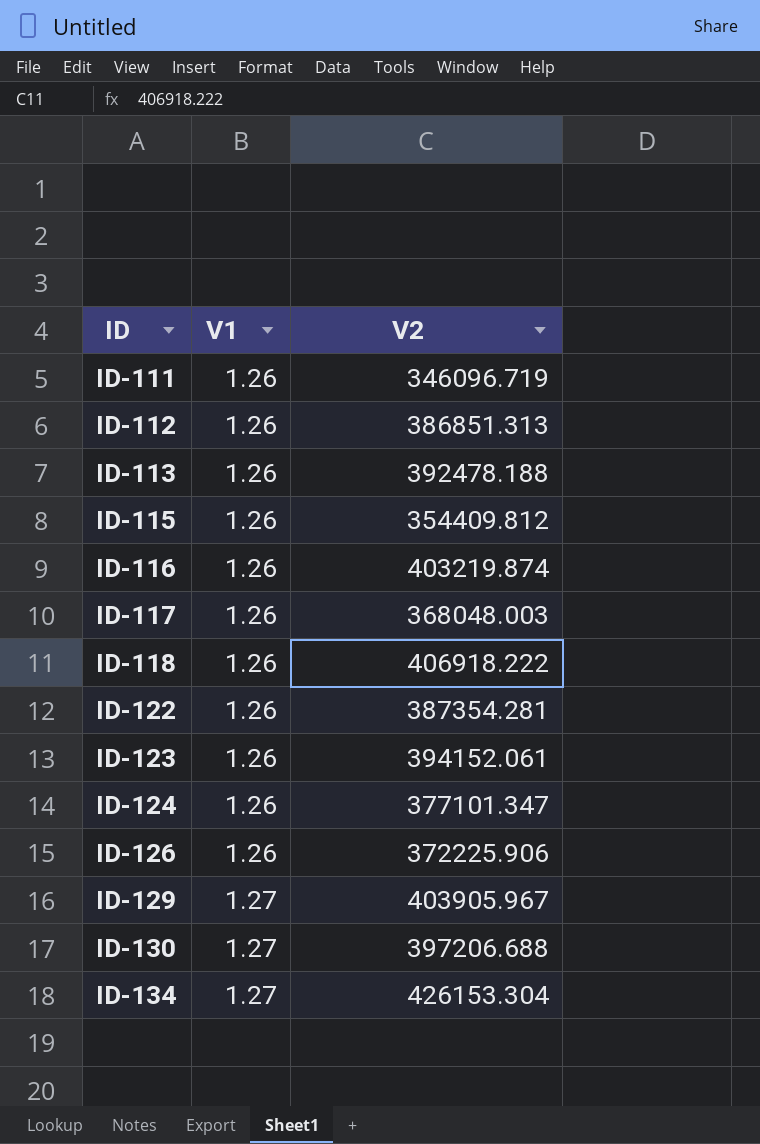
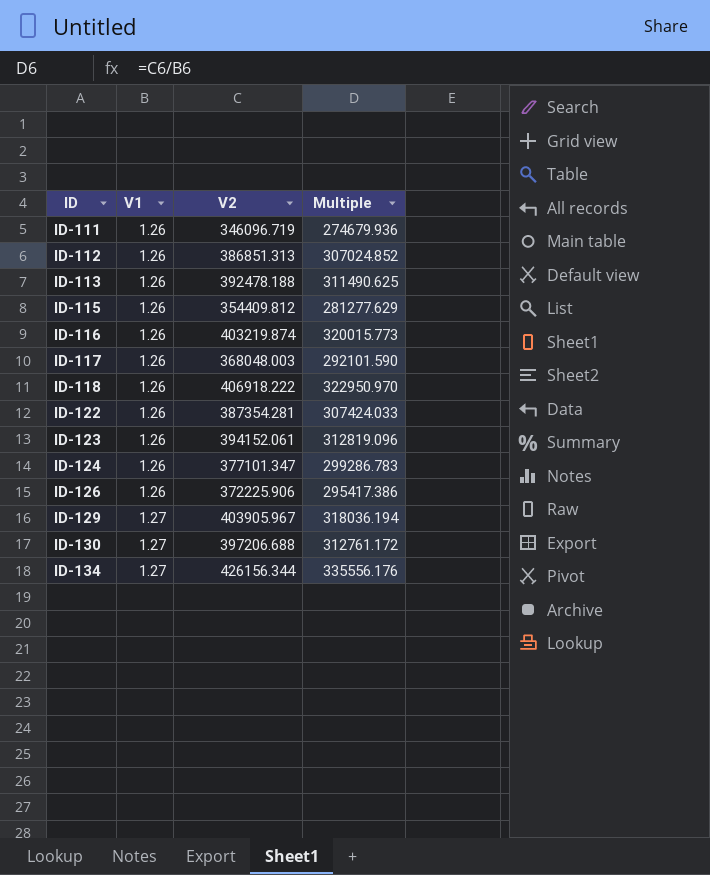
column Multiple | formula: none -> [V2] / [V1]
ID-134 | V2: 426153.304 -> 426156.344

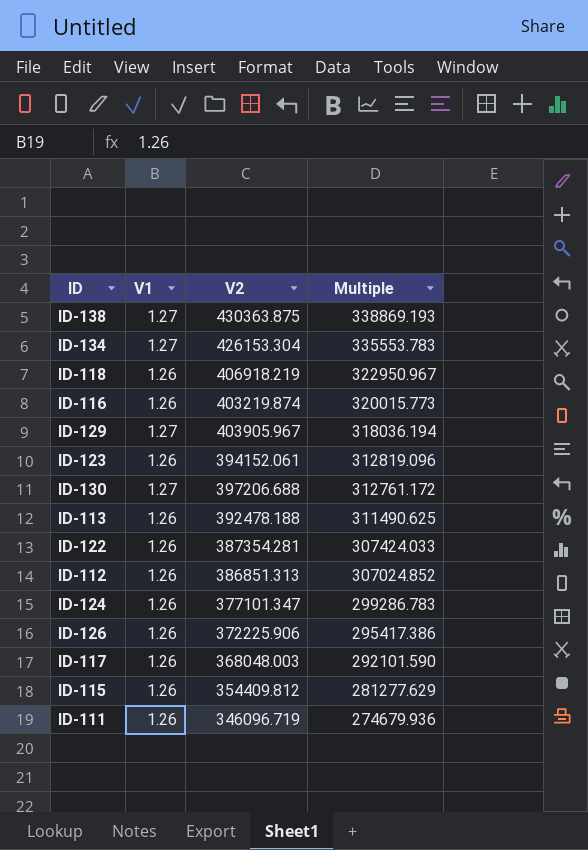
row order: ID ascending -> Multiple descending
row ID-138: none -> 1.27 | 430363.875 | 338869.193
ID-134 | V2: 426156.344 -> 426153.304
ID-134 | Multiple: 335556.176 -> 335553.783
ID-118 | V2: 406918.222 -> 406918.219
ID-118 | Multiple: 322950.970 -> 322950.967

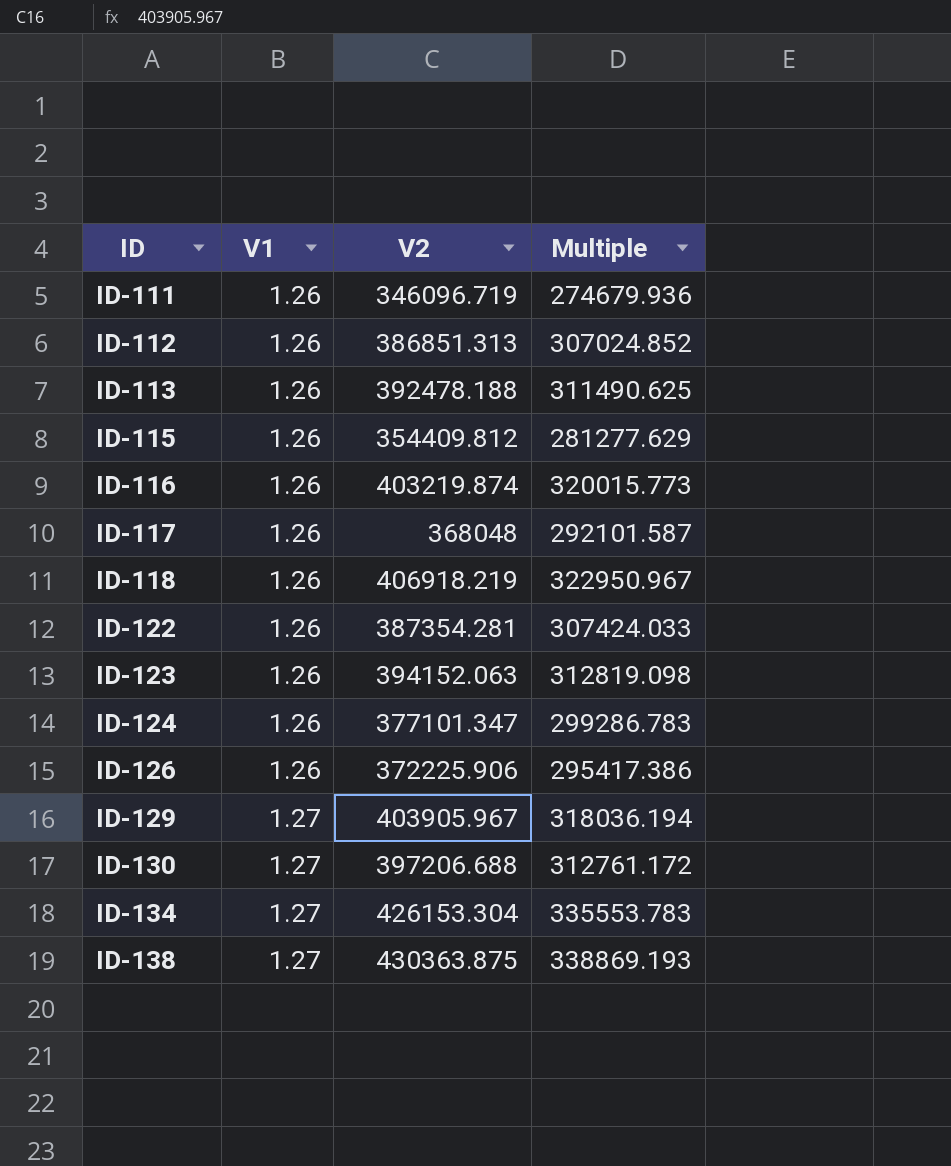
row order: Multiple descending -> ID ascending
ID-117 | V2: 368048.003 -> 368048
ID-117 | Multiple: 292101.590 -> 292101.587
ID-123 | V2: 394152.061 -> 394152.063
ID-123 | Multiple: 312819.096 -> 312819.098

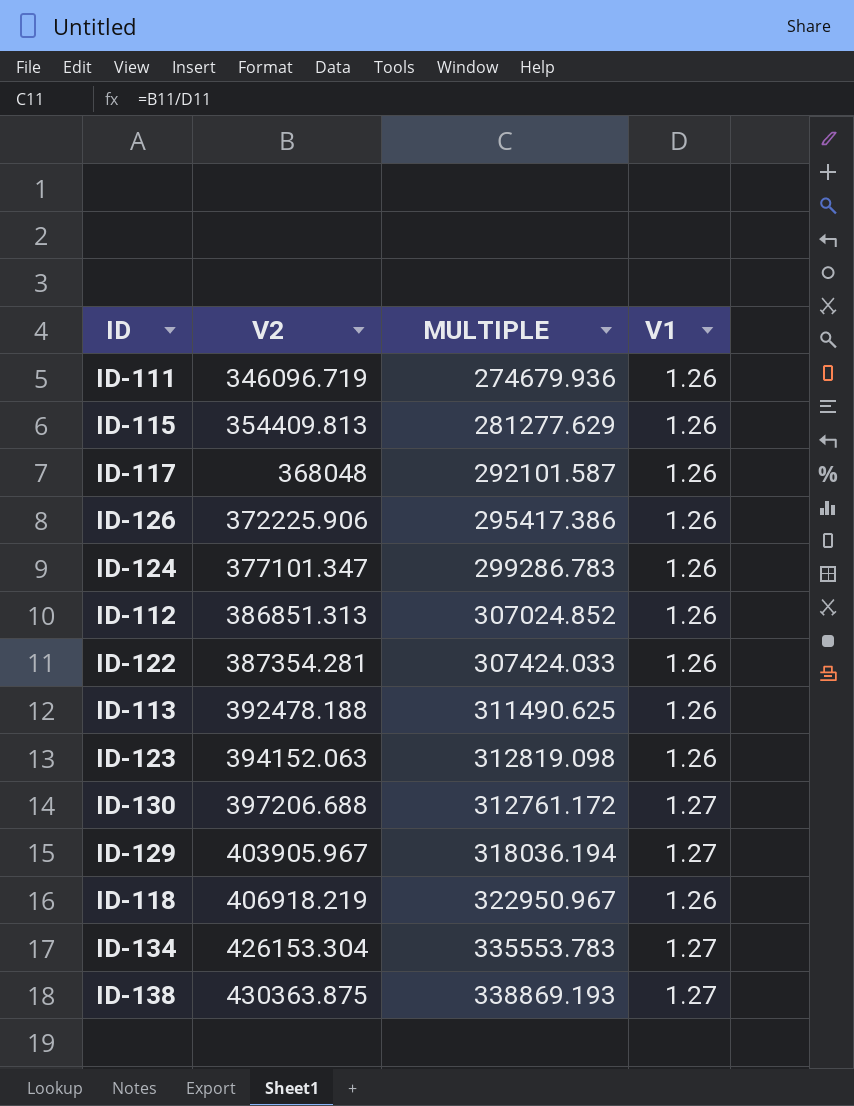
row order: ID ascending -> V2 ascending
column name: Multiple -> MULTIPLE
column V1 | position: 2 -> 4
row ID-116: 1.26 | 403219.874 | 320015.773 -> none
ID-115 | V2: 354409.812 -> 354409.813

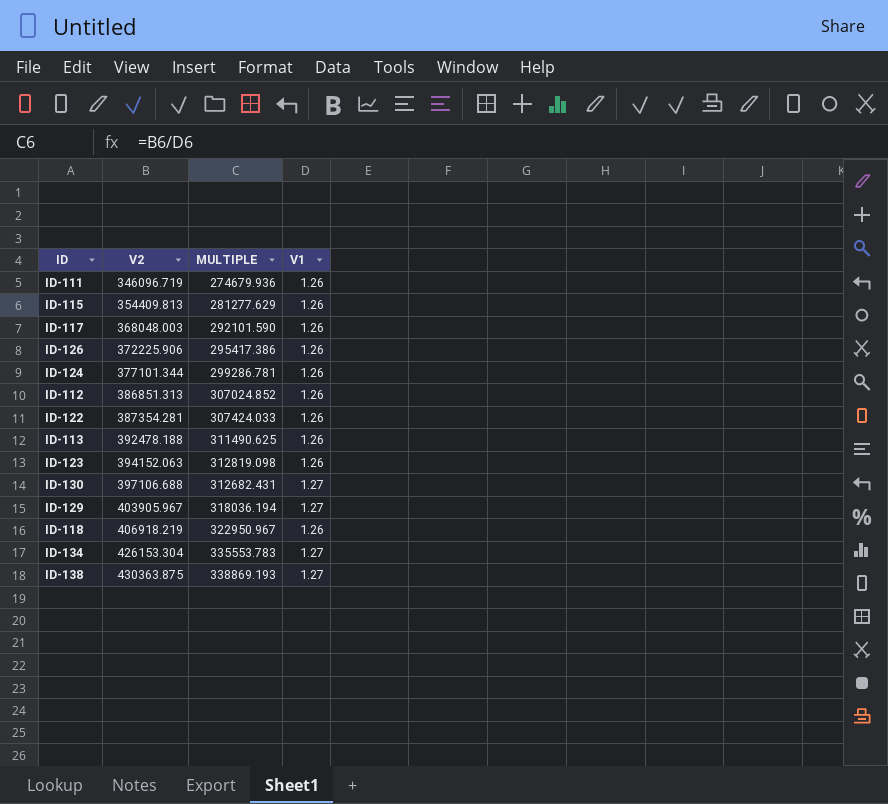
ID-117 | V2: 368048 -> 368048.003
ID-117 | MULTIPLE: 292101.587 -> 292101.590
ID-124 | V2: 377101.347 -> 377101.344
ID-124 | MULTIPLE: 299286.783 -> 299286.781
ID-130 | V2: 397206.688 -> 397106.688
ID-130 | MULTIPLE: 312761.172 -> 312682.431

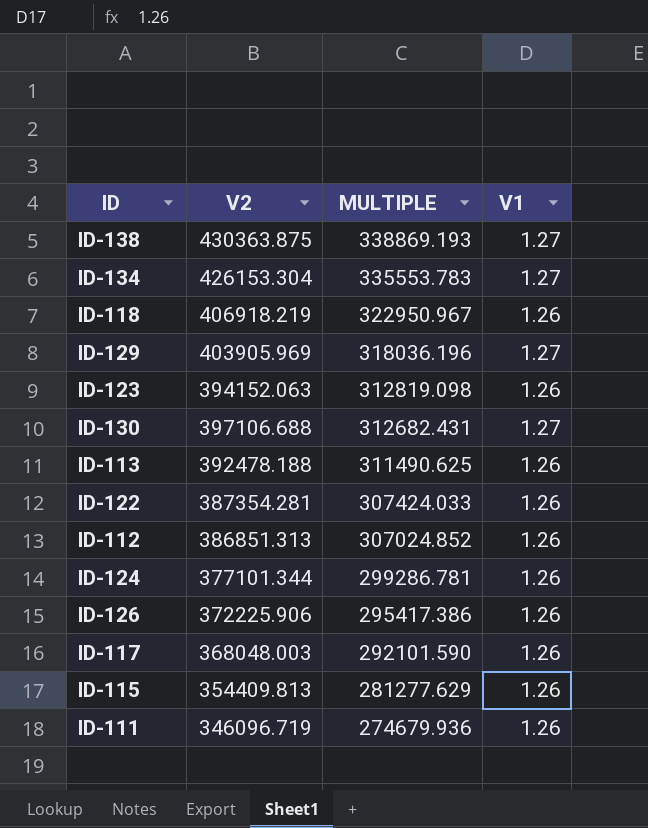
row order: V2 ascending -> MULTIPLE descending
ID-129 | V2: 403905.967 -> 403905.969
ID-129 | MULTIPLE: 318036.194 -> 318036.196

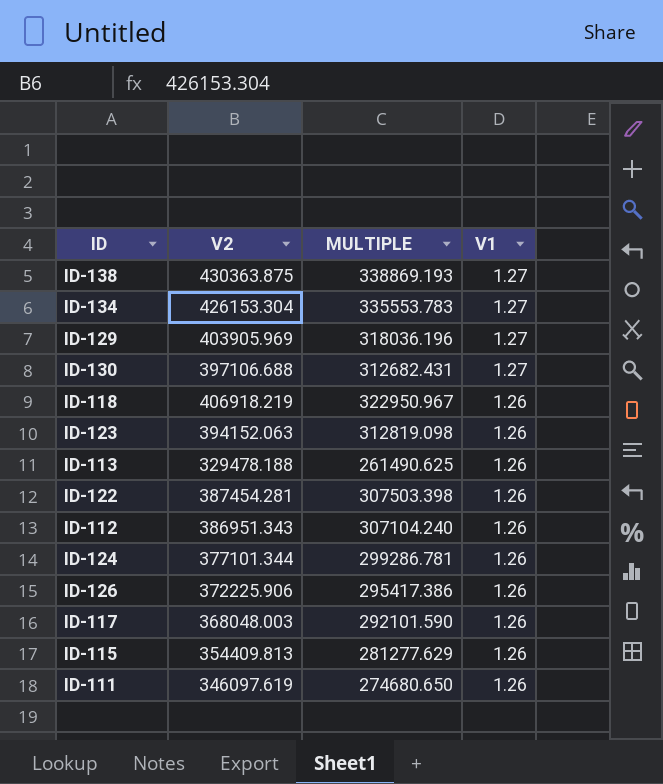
row order: MULTIPLE descending -> V1 descending
ID-113 | V2: 392478.188 -> 329478.188
ID-113 | MULTIPLE: 311490.625 -> 261490.625
ID-122 | V2: 387354.281 -> 387454.281
ID-122 | MULTIPLE: 307424.033 -> 307503.398
ID-112 | V2: 386851.313 -> 386951.343
ID-112 | MULTIPLE: 307024.852 -> 307104.240
ID-111 | V2: 346096.719 -> 346097.619
ID-111 | MULTIPLE: 274679.936 -> 274680.650

